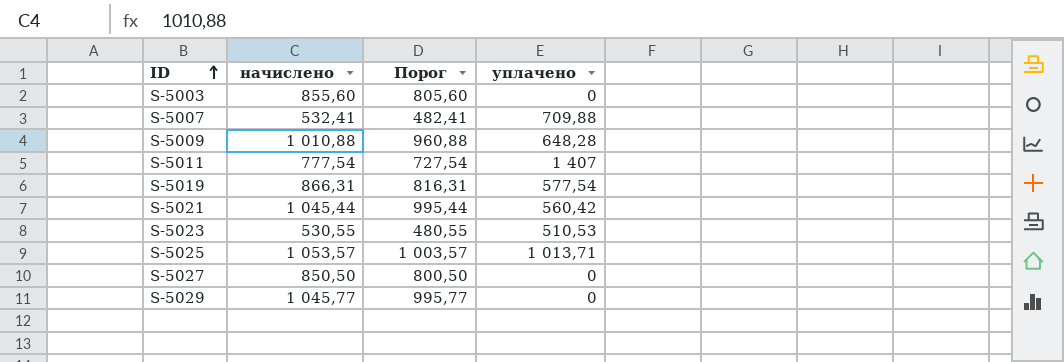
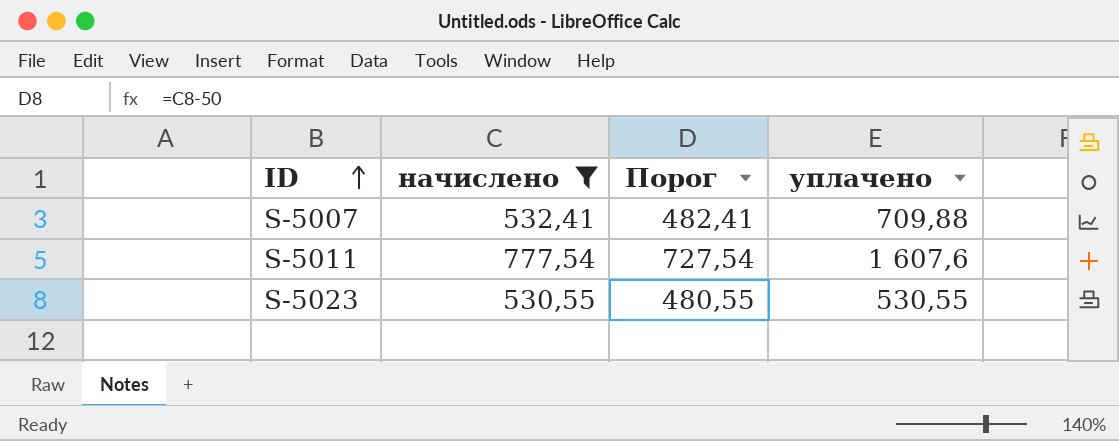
filter: none -> начислено <= 777,54
S-5011 | уплачено: 1 407 -> 1 607,6
S-5023 | уплачено: 510,53 -> 530,55

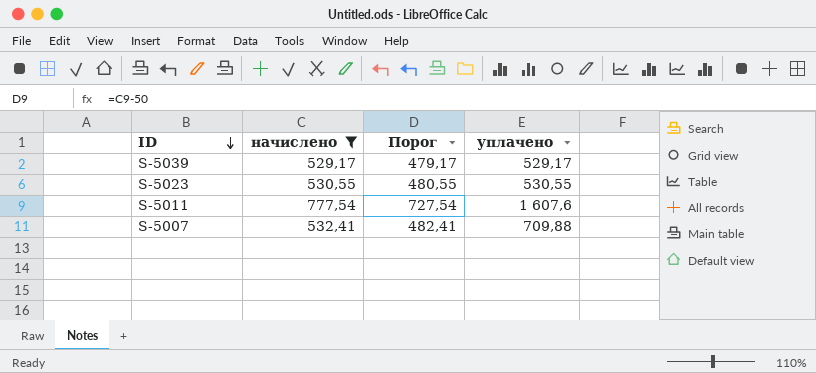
row order: ID ascending -> ID descending
row S-5039: none -> 529,17 | 479,17 | 529,17

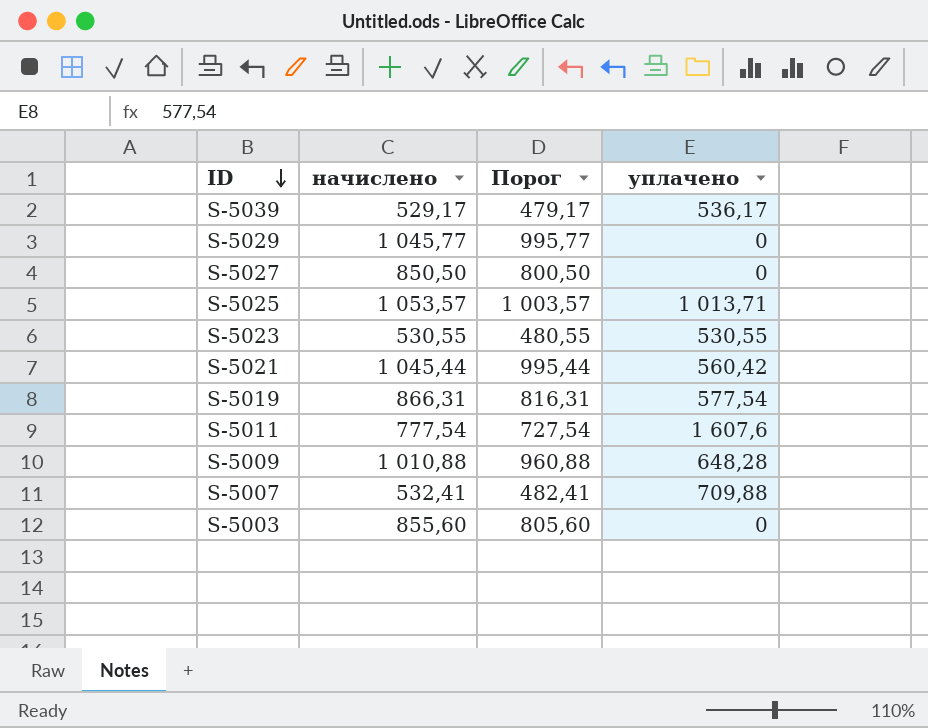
filter: начислено <= 777,54 -> none
S-5039 | уплачено: 529,17 -> 536,17

